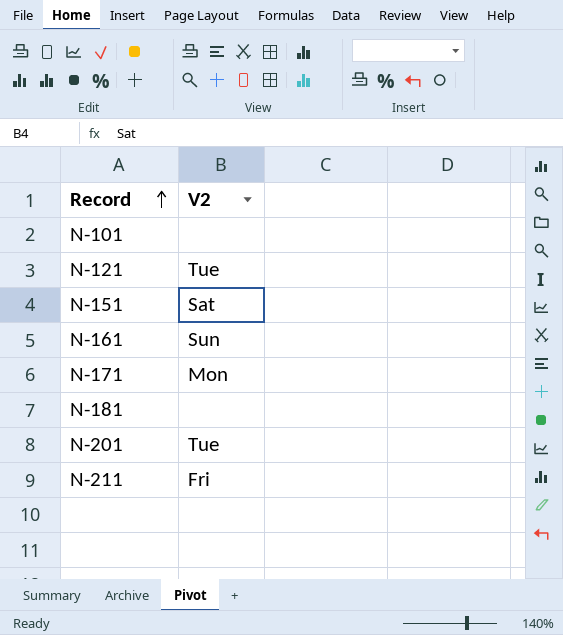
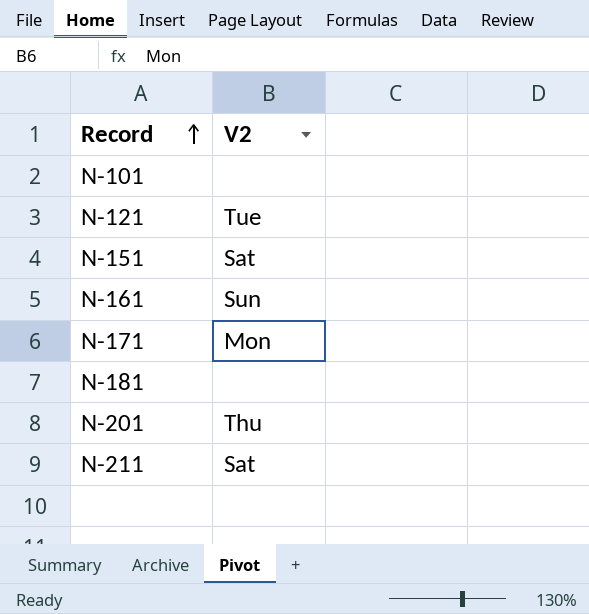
N-201 | V2: Tue -> Thu
N-211 | V2: Fri -> Sat

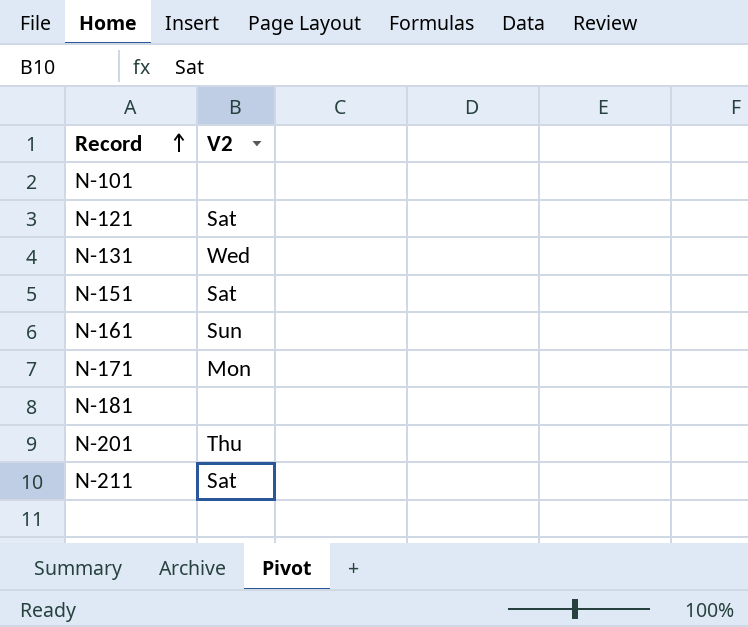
N-121 | V2: Tue -> Sat
row N-131: none -> Wed

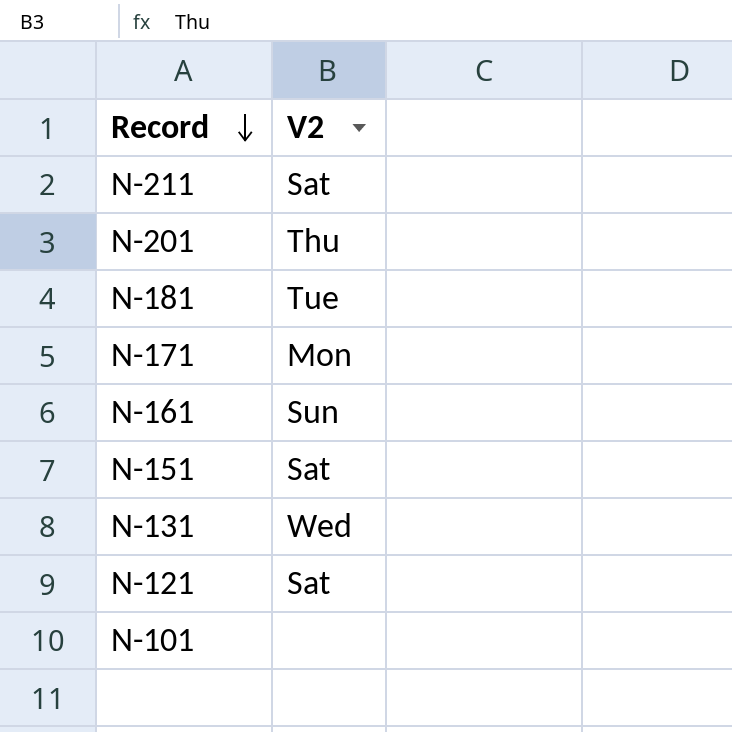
row order: Record ascending -> Record descending
N-181 | V2: none -> Tue

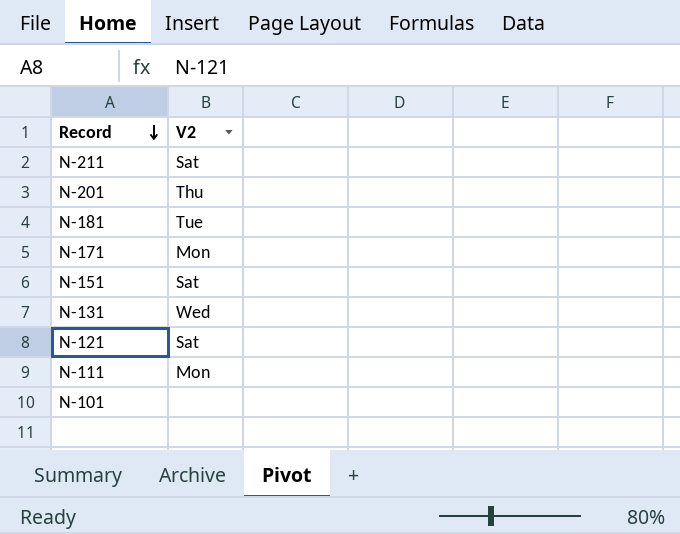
row N-161: Sun -> none
row N-111: none -> Mon

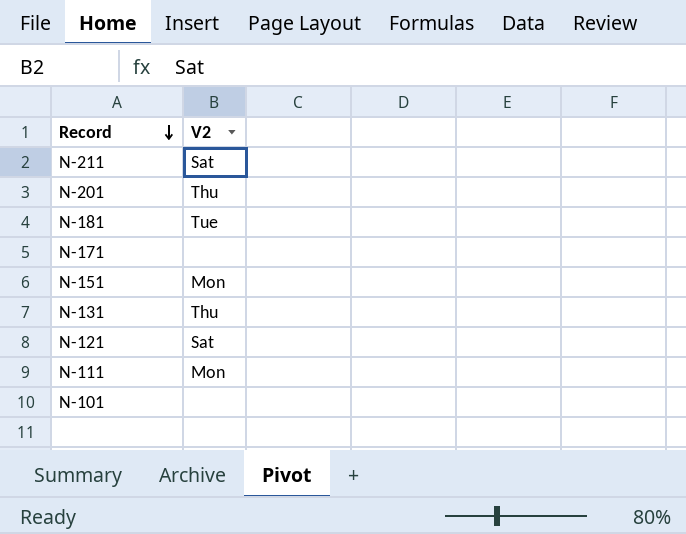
N-171 | V2: Mon -> none
N-151 | V2: Sat -> Mon
N-131 | V2: Wed -> Thu

